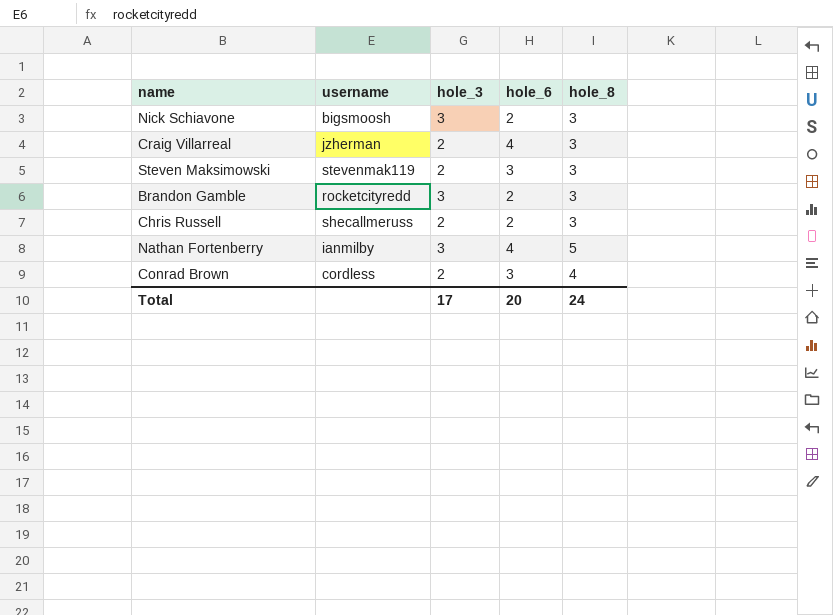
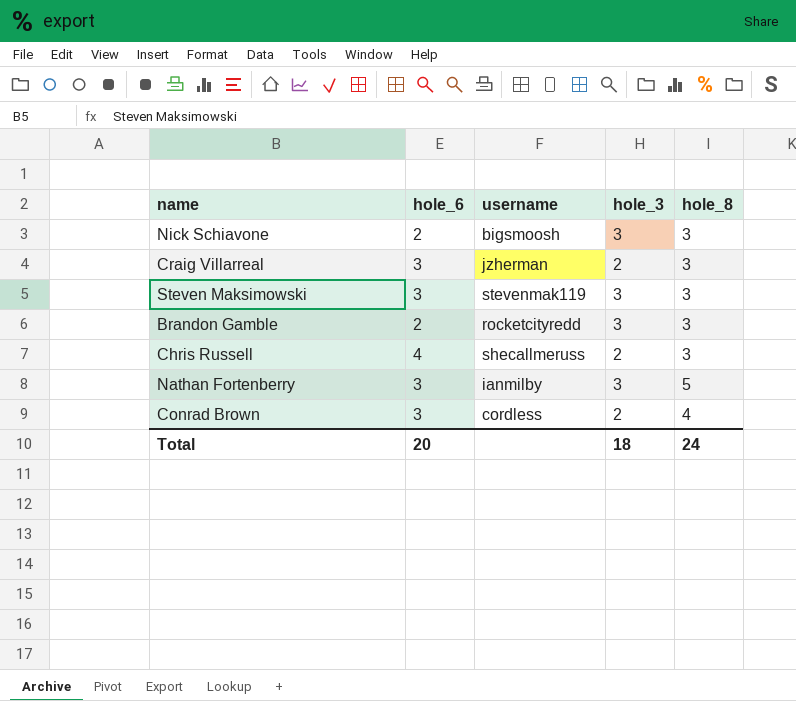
column hole_6 | position: 4 -> 2
Craig Villarreal | hole_6: 4 -> 3
Steven Maksimowski | hole_3: 2 -> 3
Chris Russell | hole_6: 2 -> 4
Nathan Fortenberry | hole_6: 4 -> 3
Total | hole_3: 17 -> 18

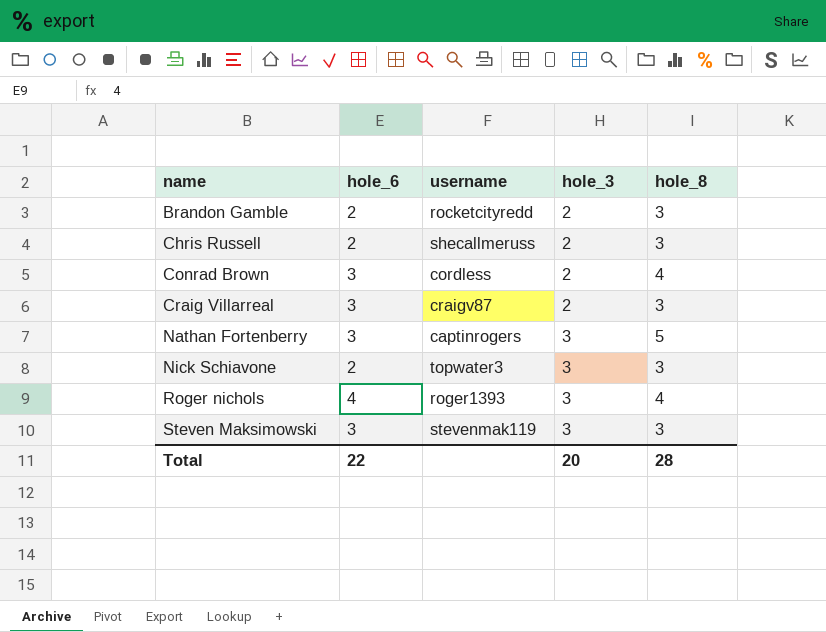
row order: none -> name ascending
Brandon Gamble | hole_3: 3 -> 2
Chris Russell | hole_6: 4 -> 2
Craig Villarreal | username: jzherman -> craigv87
Nathan Fortenberry | username: ianmilby -> captinrogers
Nick Schiavone | username: bigsmoosh -> topwater3
row Roger nichols: none -> 4 | roger1393 | 3 | 4
Total | hole_6: 20 -> 22
Total | hole_3: 18 -> 20
Total | hole_8: 24 -> 28

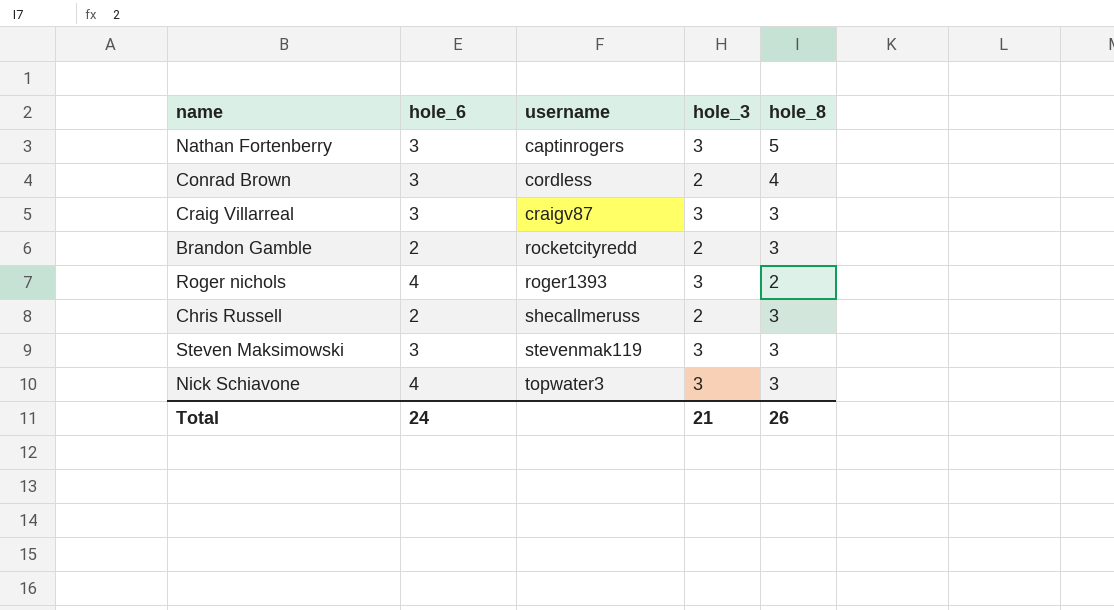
row order: name ascending -> username ascending
Craig Villarreal | hole_3: 2 -> 3
Roger nichols | hole_8: 4 -> 2
Nick Schiavone | hole_6: 2 -> 4
Total | hole_6: 22 -> 24
Total | hole_3: 20 -> 21
Total | hole_8: 28 -> 26

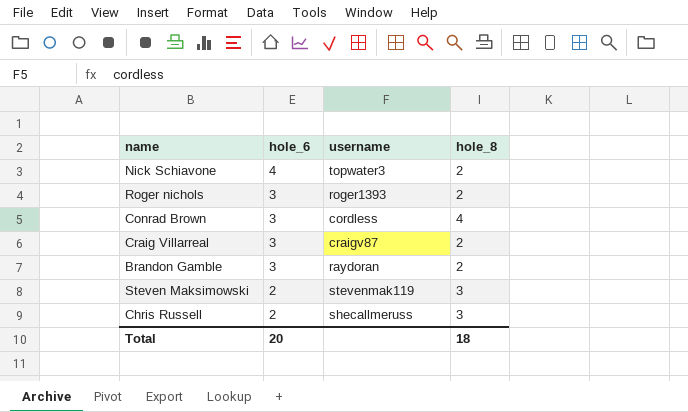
row order: username ascending -> hole_6 descending
column hole_3 | position: 4 -> none
row Nathan Fortenberry: 3 | captinrogers | 3 | 5 -> none
Nick Schiavone | hole_8: 3 -> 2
Roger nichols | hole_6: 4 -> 3
Craig Villarreal | hole_8: 3 -> 2
Brandon Gamble | hole_6: 2 -> 3
Brandon Gamble | username: rocketcityredd -> raydoran
Brandon Gamble | hole_8: 3 -> 2
Steven Maksimowski | hole_6: 3 -> 2
Total | hole_6: 24 -> 20
Total | hole_8: 26 -> 18

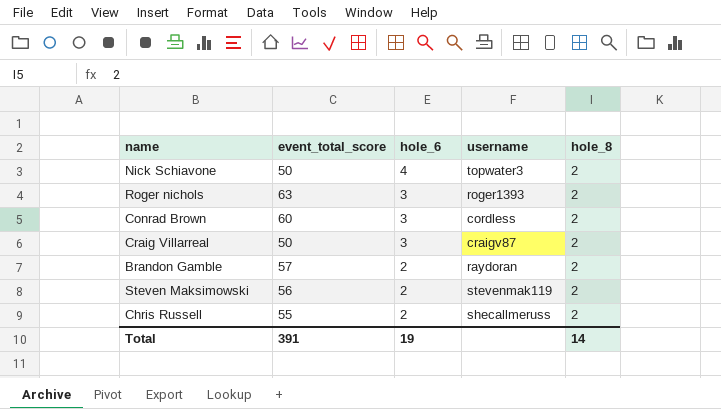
column event_total_score | position: none -> 2
Conrad Brown | hole_8: 4 -> 2
Brandon Gamble | hole_6: 3 -> 2
Steven Maksimowski | hole_8: 3 -> 2
Chris Russell | hole_8: 3 -> 2
Total | hole_6: 20 -> 19
Total | hole_8: 18 -> 14

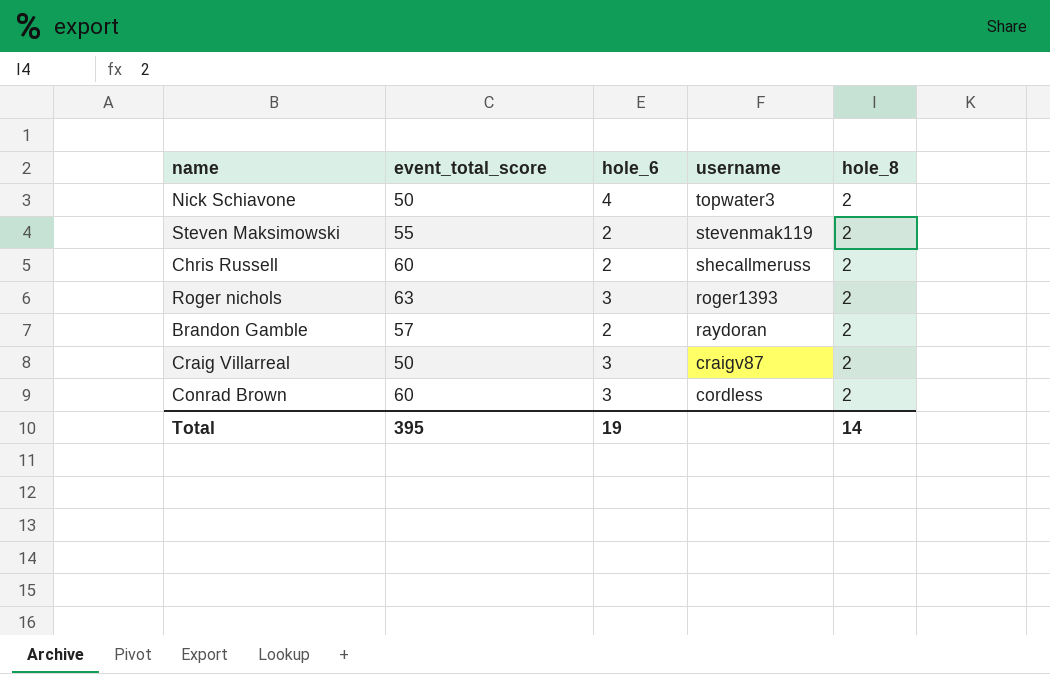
row order: hole_6 descending -> username descending
Steven Maksimowski | event_total_score: 56 -> 55
Chris Russell | event_total_score: 55 -> 60
Total | event_total_score: 391 -> 395

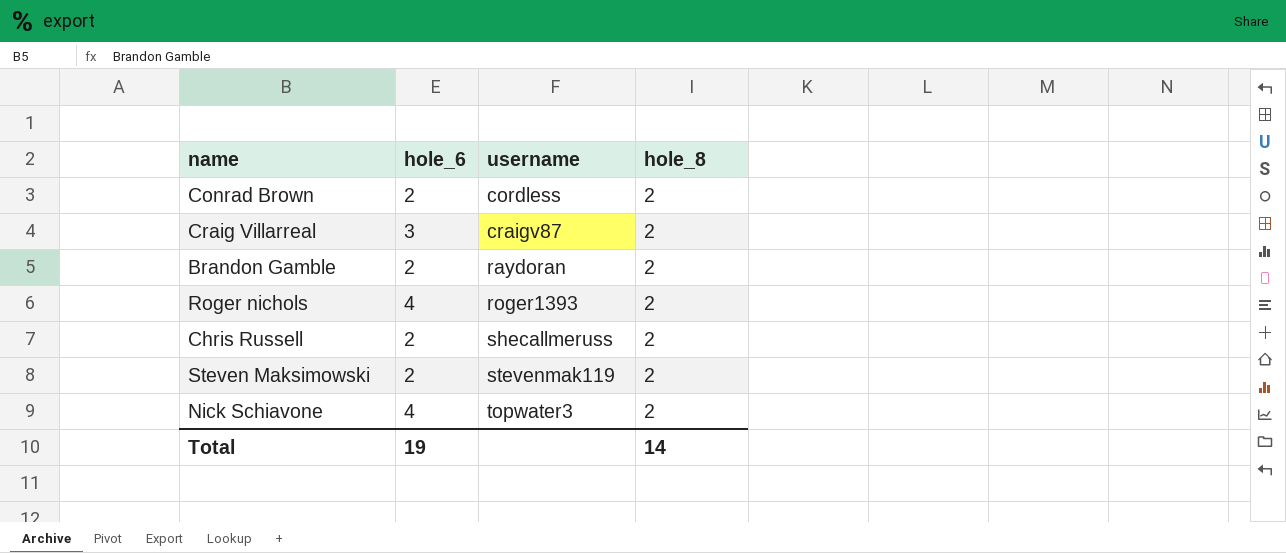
row order: username descending -> username ascending
column event_total_score | position: 2 -> none
Conrad Brown | hole_6: 3 -> 2
Roger nichols | hole_6: 3 -> 4

